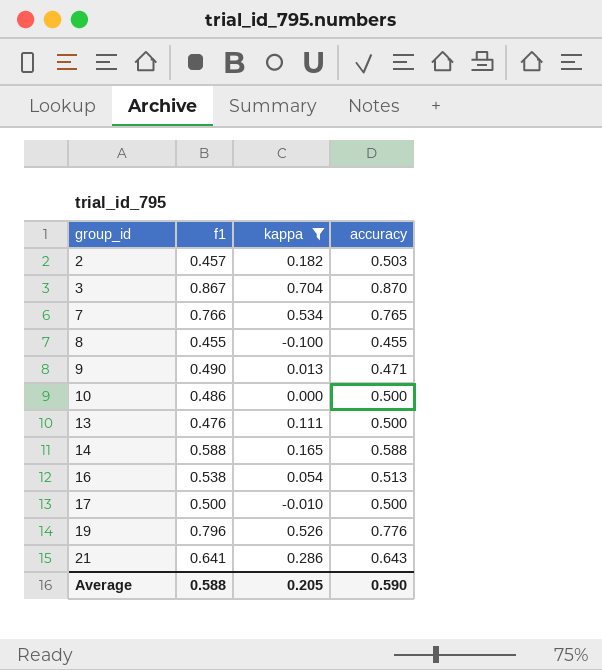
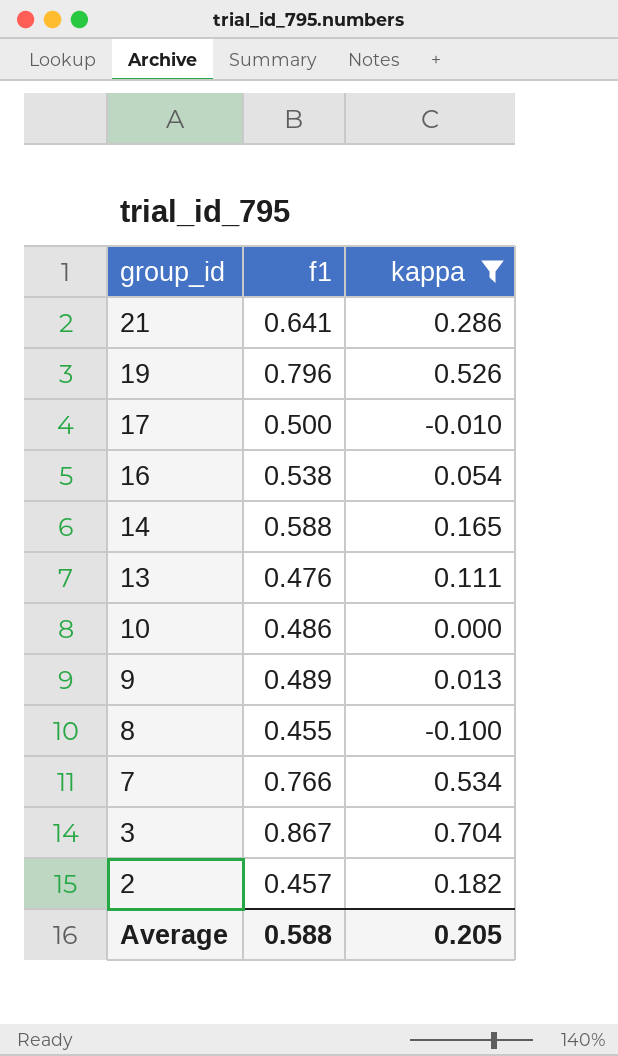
row order: group_id ascending -> group_id descending
column accuracy | position: 4 -> none
9 | f1: 0.490 -> 0.489

